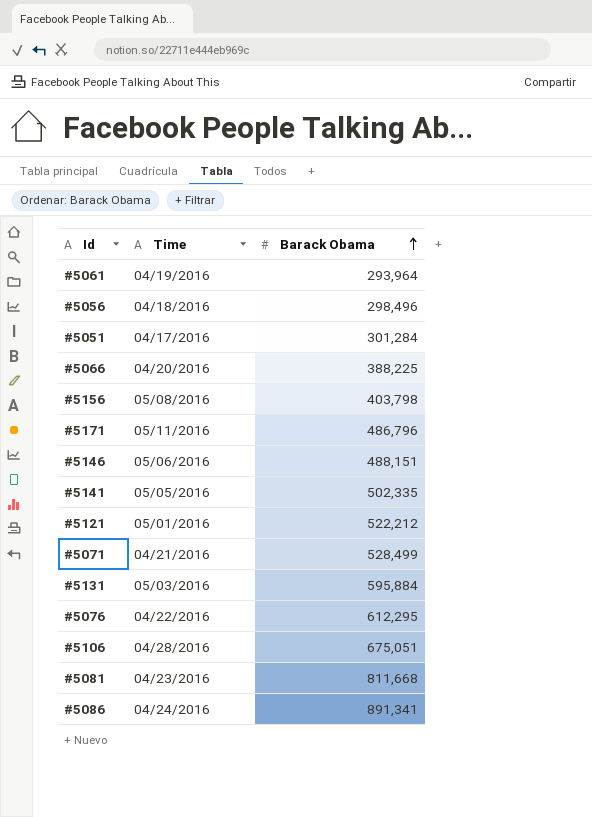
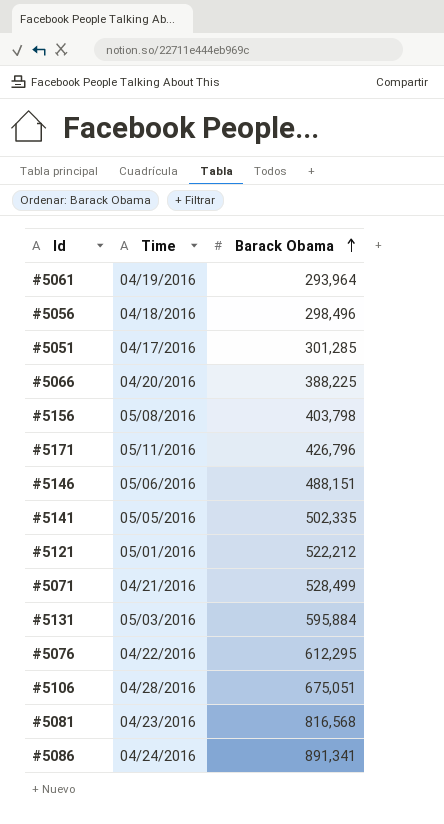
#5051 | Barack Obama: 301,284 -> 301,285
#5171 | Barack Obama: 486,796 -> 426,796
#5081 | Barack Obama: 811,668 -> 816,568

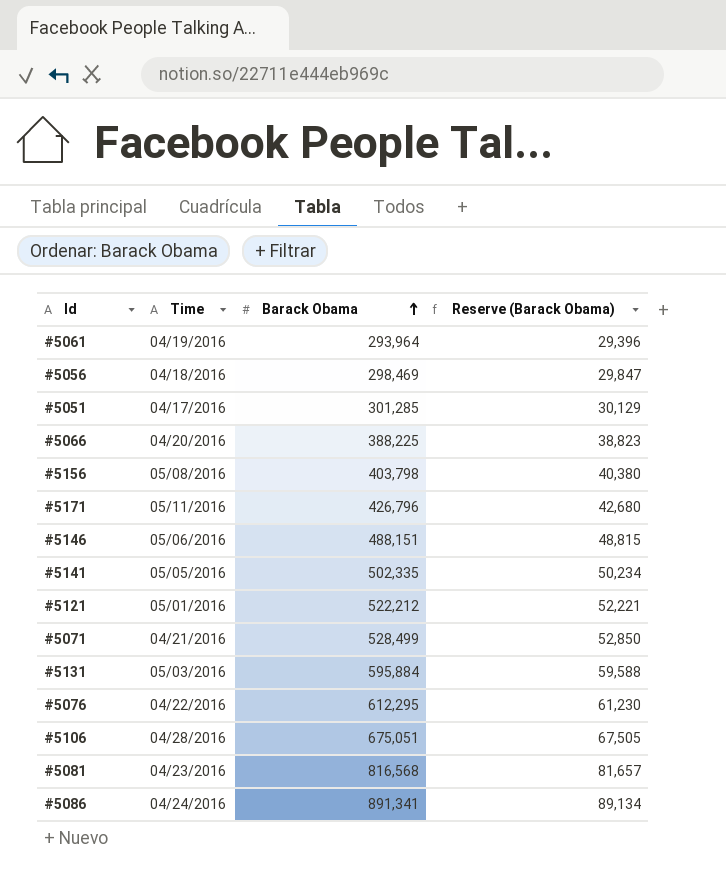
column Reserve (Barack Obama) | formula: none -> [Barack Obama] * 0.1
#5056 | Barack Obama: 298,496 -> 298,469

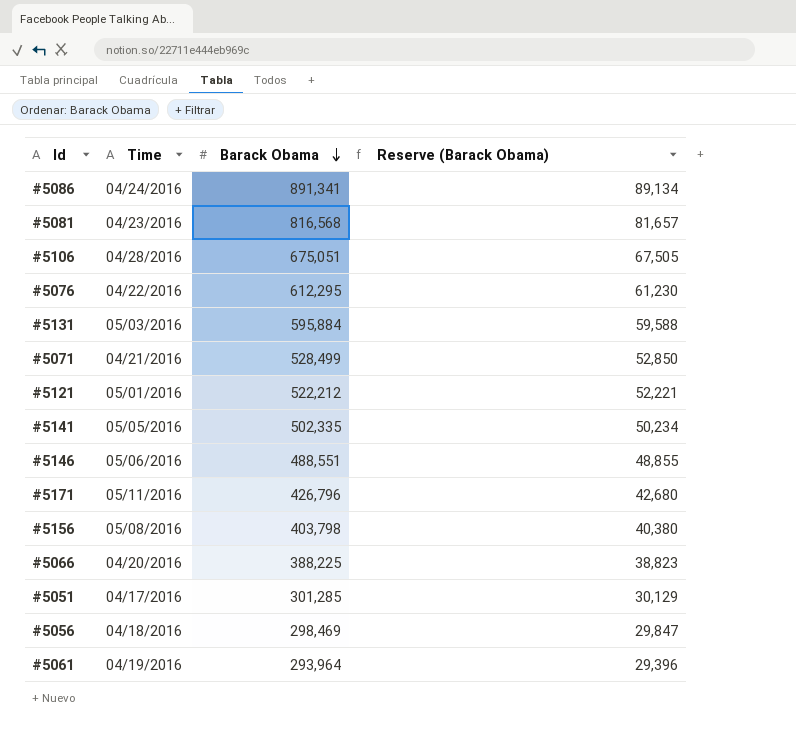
row order: Barack Obama ascending -> Barack Obama descending
#5146 | Barack Obama: 488,151 -> 488,551
#5146 | Reserve (Barack Obama): 48,815 -> 48,855

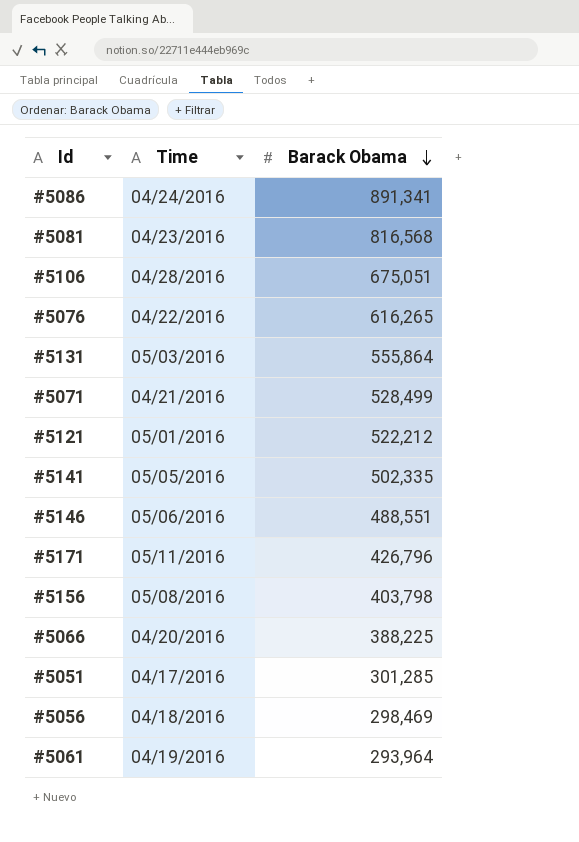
column Reserve (Barack Obama) | formula: [Barack Obama] * 0.1 -> none
#5076 | Barack Obama: 612,295 -> 616,265
#5131 | Barack Obama: 595,884 -> 555,864

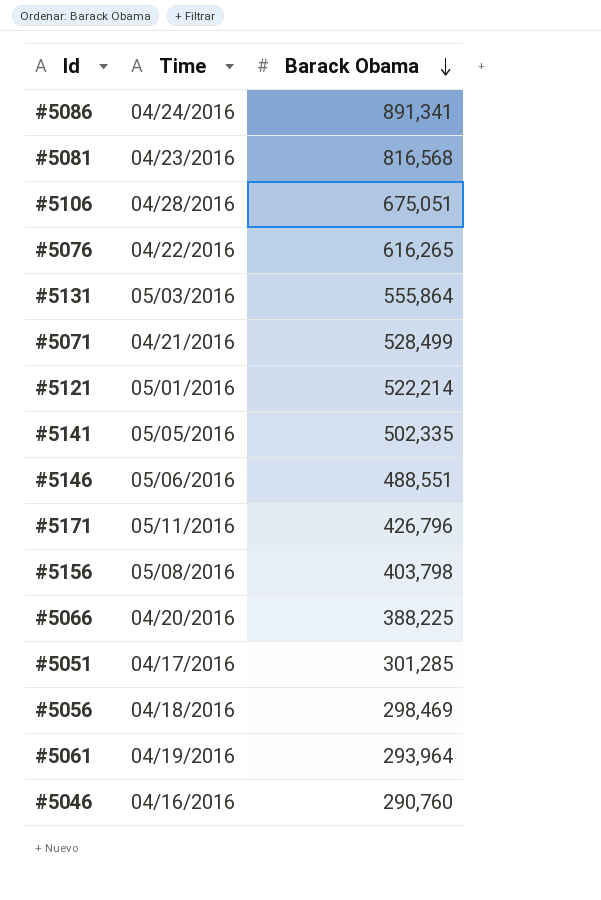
#5121 | Barack Obama: 522,212 -> 522,214
row #5046: none -> 04/16/2016 | 290,760

